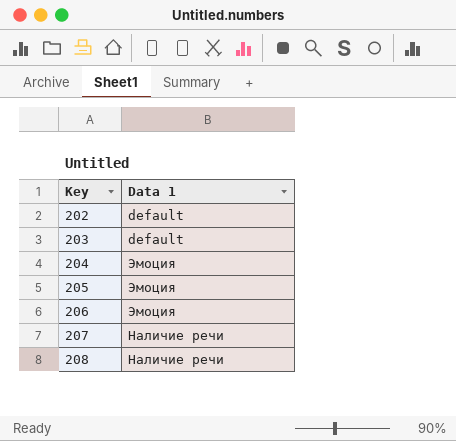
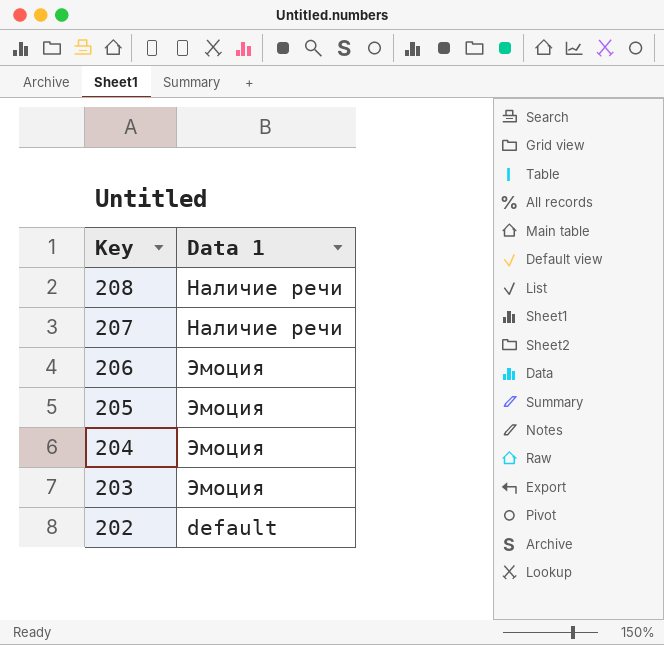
row order: Key ascending -> Key descending
203 | Data 1: default -> Эмоция

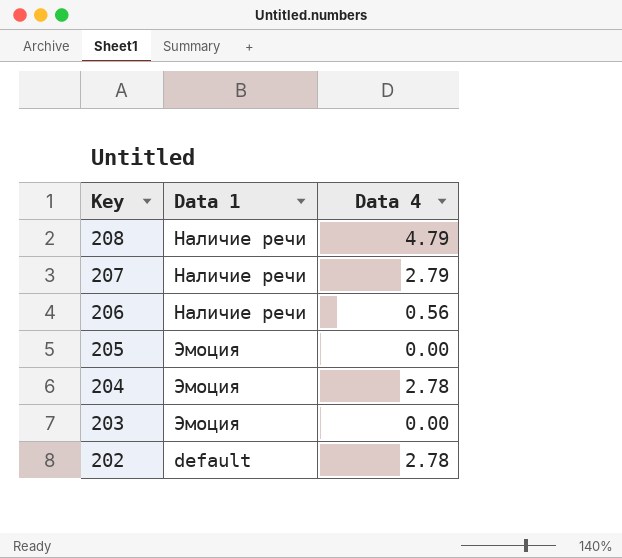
column Data 4 | position: none -> 3
206 | Data 1: Эмоция -> Наличие речи

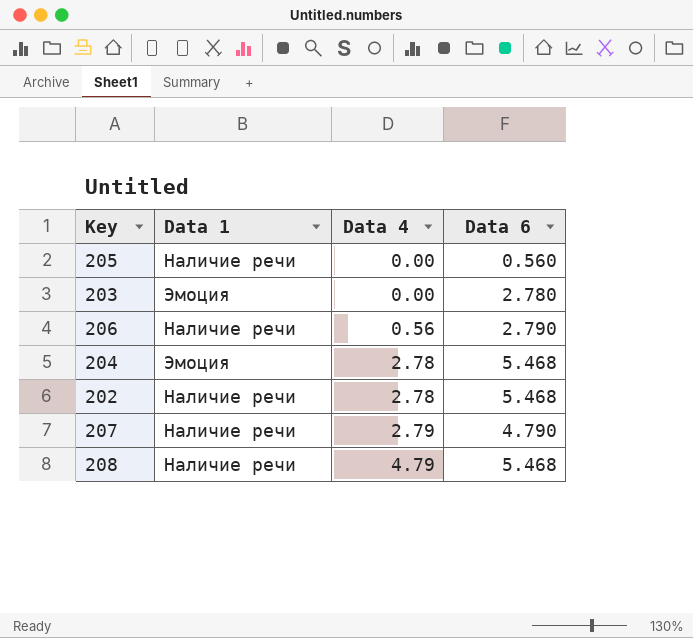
row order: Key descending -> Data 4 ascending
column Data 6 | position: none -> 4
205 | Data 1: Эмоция -> Наличие речи
202 | Data 1: default -> Наличие речи

